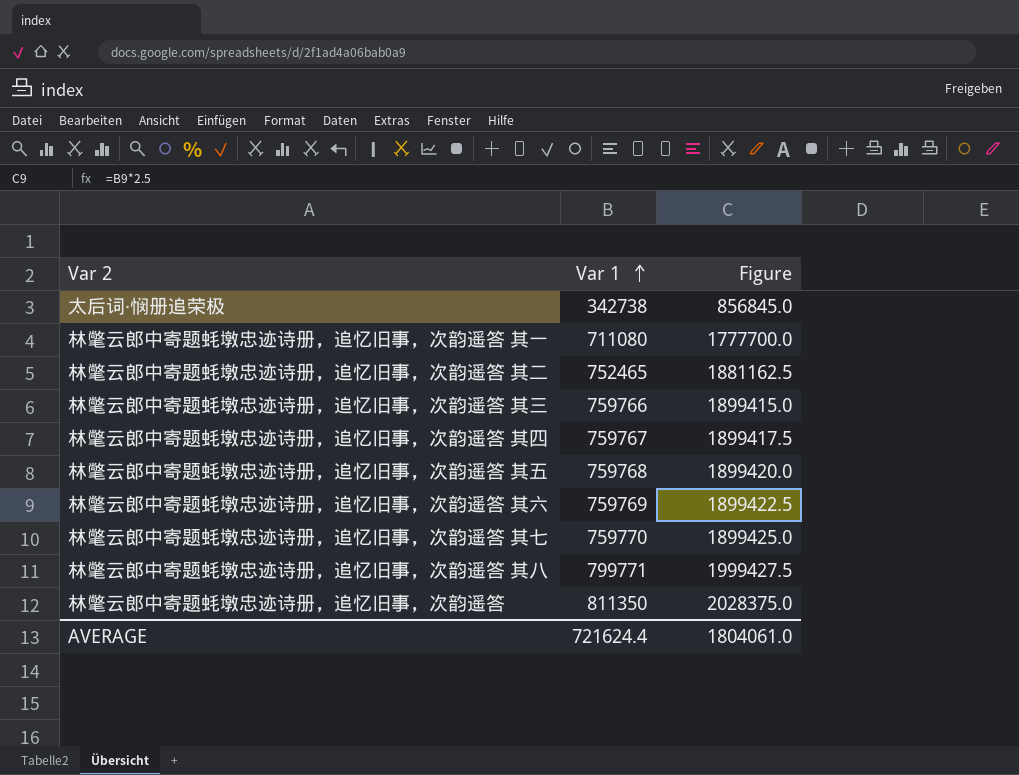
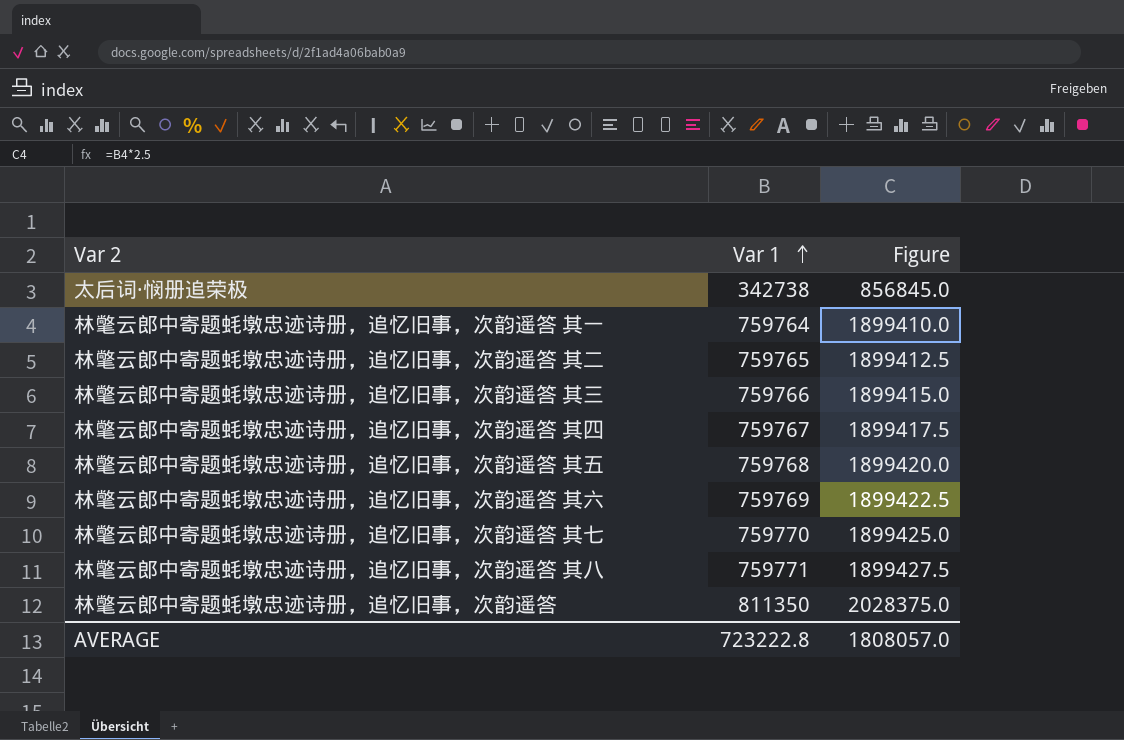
林氅云郎中寄题蚝墩忠迹诗册，追忆旧事，次韵遥答 其一 | Var 1: 711080 -> 759764
林氅云郎中寄题蚝墩忠迹诗册，追忆旧事，次韵遥答 其一 | Figure: 1777700.0 -> 1899410.0
林氅云郎中寄题蚝墩忠迹诗册，追忆旧事，次韵遥答 其二 | Var 1: 752465 -> 759765
林氅云郎中寄题蚝墩忠迹诗册，追忆旧事，次韵遥答 其二 | Figure: 1881162.5 -> 1899412.5
林氅云郎中寄题蚝墩忠迹诗册，追忆旧事，次韵遥答 其八 | Var 1: 799771 -> 759771
林氅云郎中寄题蚝墩忠迹诗册，追忆旧事，次韵遥答 其八 | Figure: 1999427.5 -> 1899427.5
AVERAGE | Var 1: 721624.4 -> 723222.8
AVERAGE | Figure: 1804061.0 -> 1808057.0

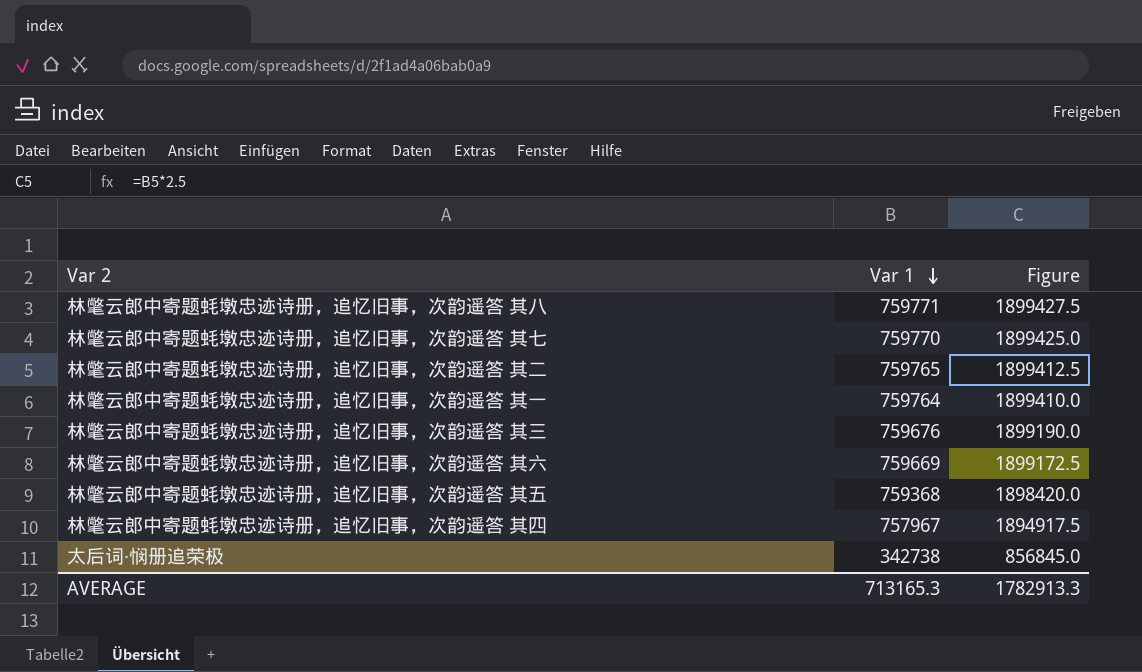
row order: Var 1 ascending -> Var 1 descending
row 林氅云郎中寄题蚝墩忠迹诗册，追忆旧事，次韵遥答: 811350 | 2028375.0 -> none
林氅云郎中寄题蚝墩忠迹诗册，追忆旧事，次韵遥答 其三 | Var 1: 759766 -> 759676
林氅云郎中寄题蚝墩忠迹诗册，追忆旧事，次韵遥答 其三 | Figure: 1899415.0 -> 1899190.0
林氅云郎中寄题蚝墩忠迹诗册，追忆旧事，次韵遥答 其六 | Var 1: 759769 -> 759669
林氅云郎中寄题蚝墩忠迹诗册，追忆旧事，次韵遥答 其六 | Figure: 1899422.5 -> 1899172.5
林氅云郎中寄题蚝墩忠迹诗册，追忆旧事，次韵遥答 其五 | Var 1: 759768 -> 759368
林氅云郎中寄题蚝墩忠迹诗册，追忆旧事，次韵遥答 其五 | Figure: 1899420.0 -> 1898420.0
林氅云郎中寄题蚝墩忠迹诗册，追忆旧事，次韵遥答 其四 | Var 1: 759767 -> 757967
林氅云郎中寄题蚝墩忠迹诗册，追忆旧事，次韵遥答 其四 | Figure: 1899417.5 -> 1894917.5
AVERAGE | Var 1: 723222.8 -> 713165.3
AVERAGE | Figure: 1808057.0 -> 1782913.3

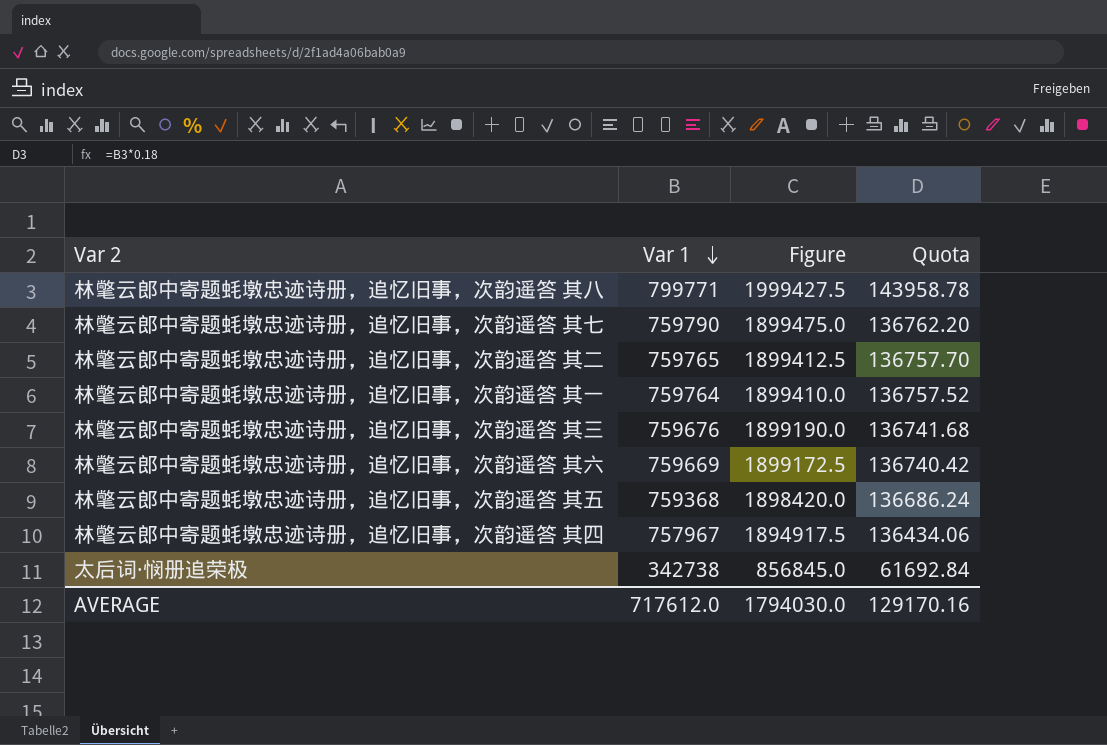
column Quota | formula: none -> [Var 1] * 0.18
林氅云郎中寄题蚝墩忠迹诗册，追忆旧事，次韵遥答 其八 | Var 1: 759771 -> 799771
林氅云郎中寄题蚝墩忠迹诗册，追忆旧事，次韵遥答 其八 | Figure: 1899427.5 -> 1999427.5
林氅云郎中寄题蚝墩忠迹诗册，追忆旧事，次韵遥答 其七 | Var 1: 759770 -> 759790
林氅云郎中寄题蚝墩忠迹诗册，追忆旧事，次韵遥答 其七 | Figure: 1899425.0 -> 1899475.0
AVERAGE | Var 1: 713165.3 -> 717612.0
AVERAGE | Figure: 1782913.3 -> 1794030.0

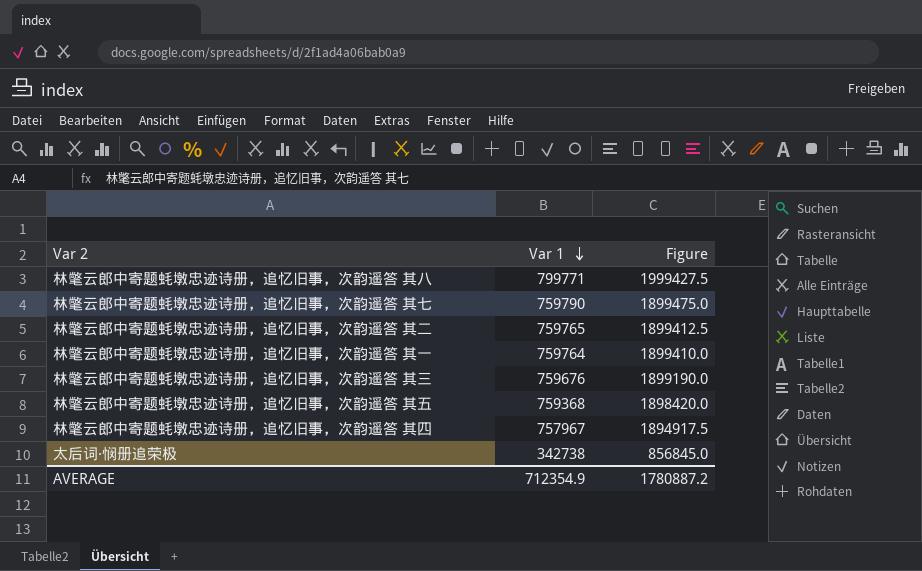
column Quota | formula: [Var 1] * 0.18 -> none
row 林氅云郎中寄题蚝墩忠迹诗册，追忆旧事，次韵遥答 其六: 759669 | 1899172.5 | 136740.42 -> none
AVERAGE | Var 1: 717612.0 -> 712354.9
AVERAGE | Figure: 1794030.0 -> 1780887.2

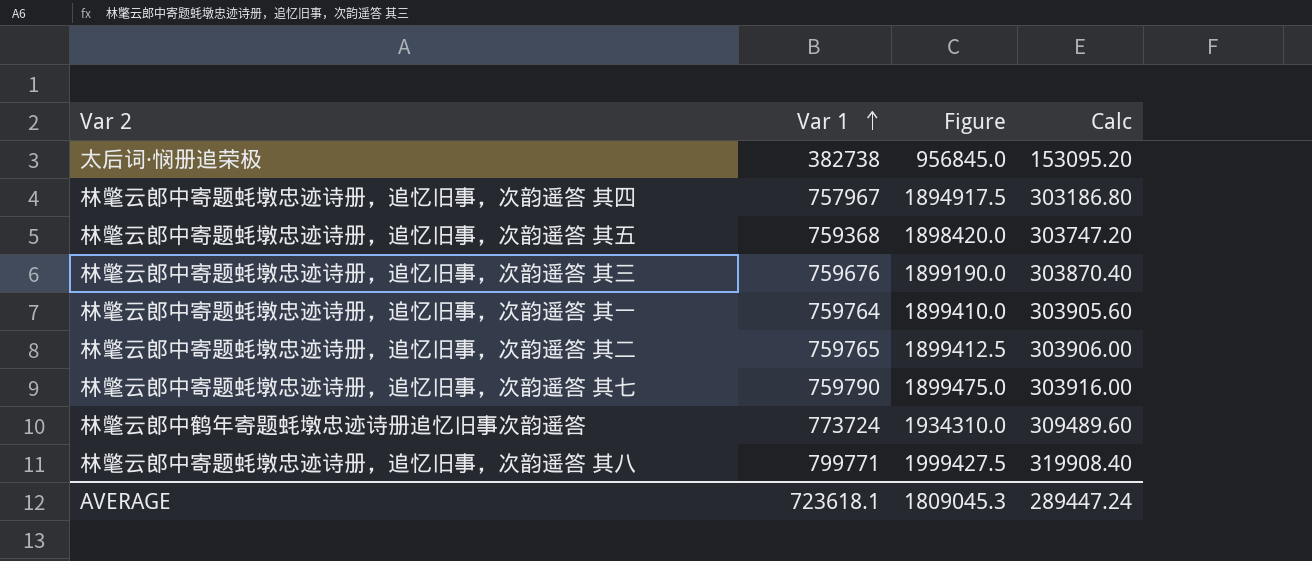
row order: Var 1 descending -> Var 1 ascending
column Calc | formula: none -> [Var 1] * 0.4
太后词·悯册追荣极 | Var 1: 342738 -> 382738
太后词·悯册追荣极 | Figure: 856845.0 -> 956845.0
row 林氅云郎中鹤年寄题蚝墩忠迹诗册追忆旧事次韵遥答: none -> 773724 | 1934310.0 | 309489.60
AVERAGE | Var 1: 712354.9 -> 723618.1
AVERAGE | Figure: 1780887.2 -> 1809045.3

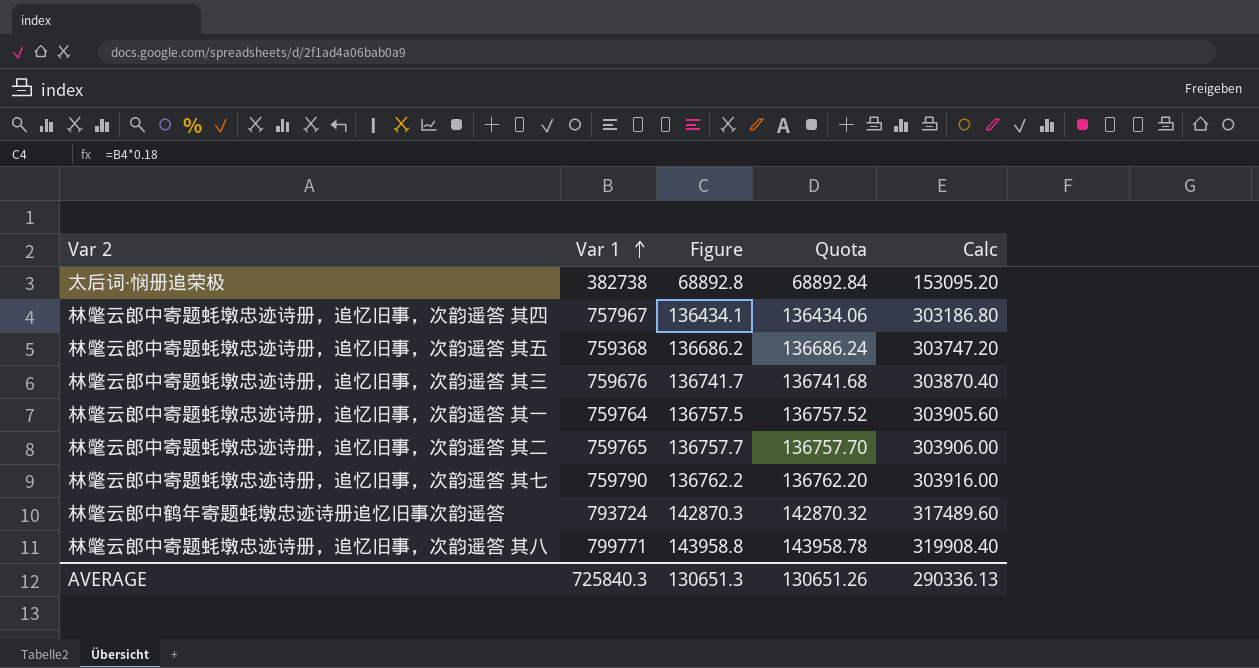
column Figure | formula: [Var 1] * 2.5 -> [Var 1] * 0.18
column Quota | formula: none -> [Var 1] * 0.18
林氅云郎中鹤年寄题蚝墩忠迹诗册追忆旧事次韵遥答 | Var 1: 773724 -> 793724
林氅云郎中鹤年寄题蚝墩忠迹诗册追忆旧事次韵遥答 | Calc: 309489.60 -> 317489.60
AVERAGE | Var 1: 723618.1 -> 725840.3
AVERAGE | Figure: 1809045.3 -> 130651.3
AVERAGE | Calc: 289447.24 -> 290336.13

